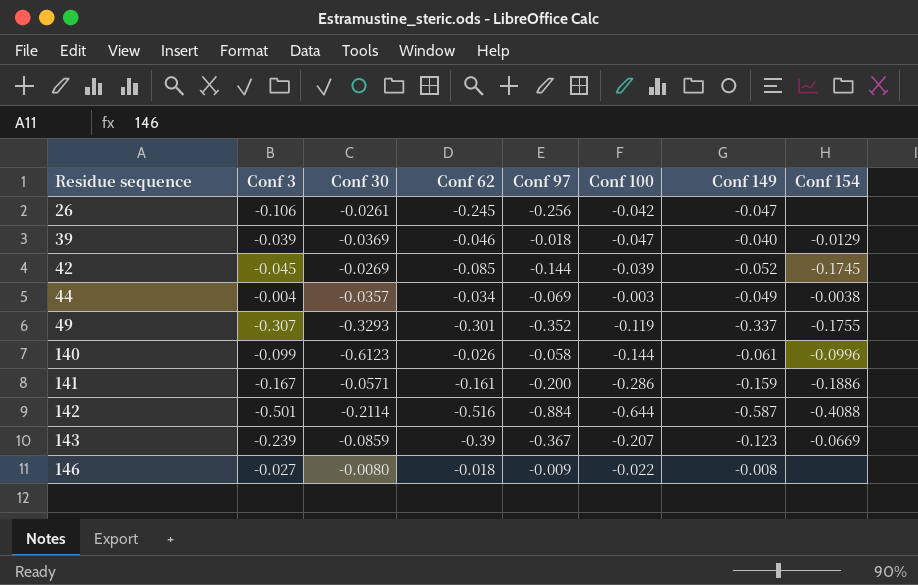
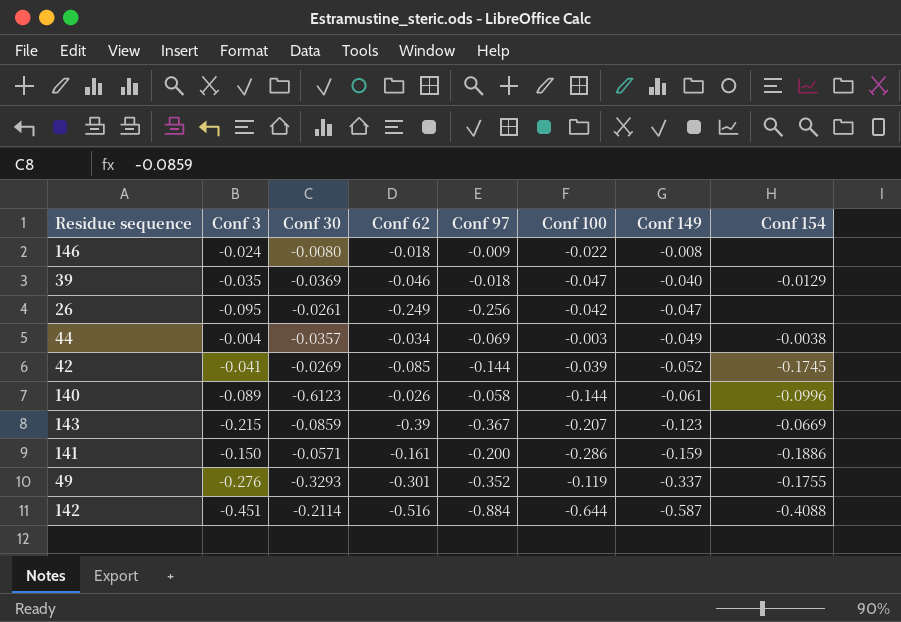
row order: Residue sequence ascending -> Conf 149 descending
146 | Conf 3: -0.027 -> -0.024
39 | Conf 3: -0.039 -> -0.035
26 | Conf 3: -0.106 -> -0.095
26 | Conf 62: -0.245 -> -0.249
42 | Conf 3: -0.045 -> -0.041
140 | Conf 3: -0.099 -> -0.089
143 | Conf 3: -0.239 -> -0.215
141 | Conf 3: -0.167 -> -0.150
49 | Conf 3: -0.307 -> -0.276
142 | Conf 3: -0.501 -> -0.451

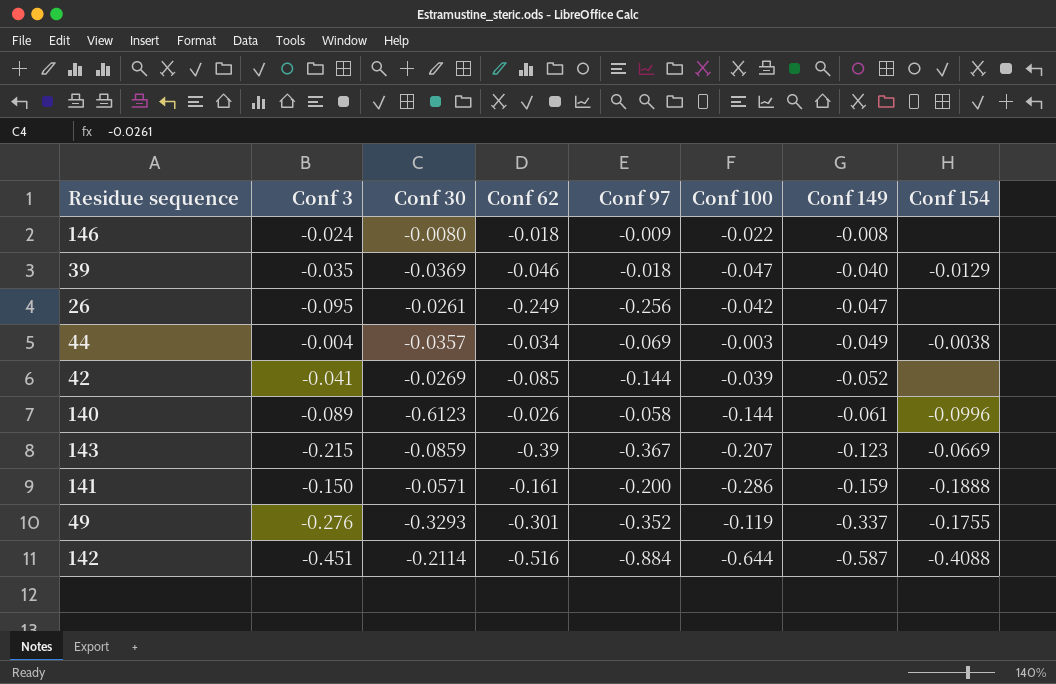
42 | Conf 154: -0.1745 -> none
141 | Conf 154: -0.1886 -> -0.1888

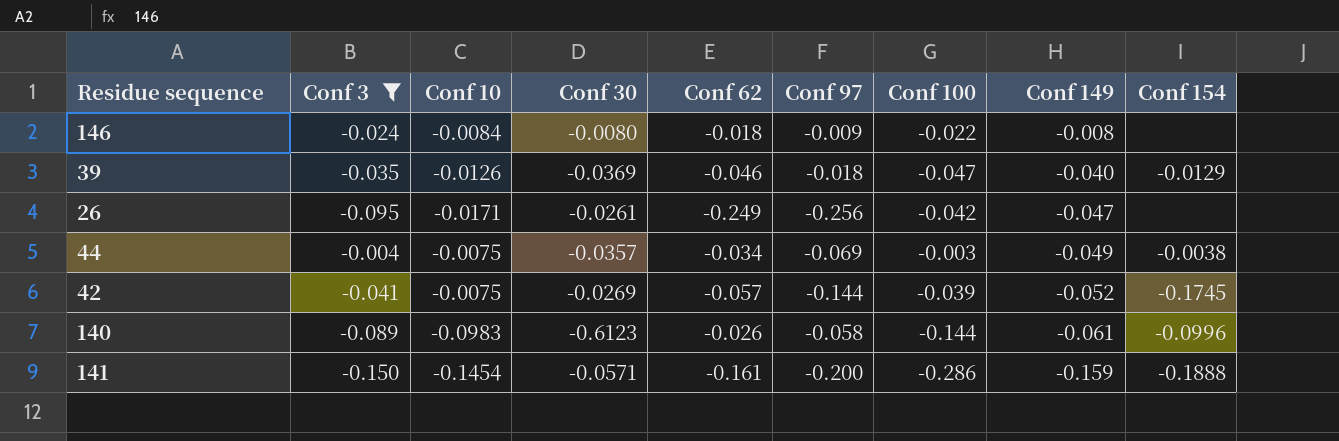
filter: none -> Conf 3 >= -0.150
column Conf 10 | position: none -> 3
42 | Conf 62: -0.085 -> -0.057
42 | Conf 154: none -> -0.1745

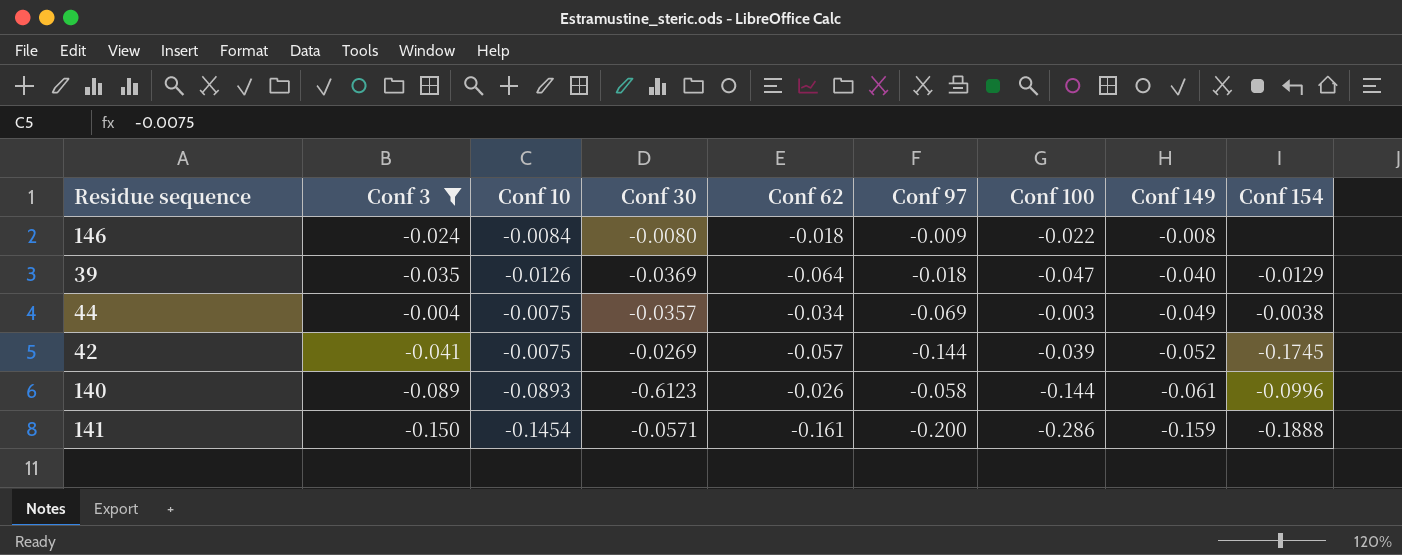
row 26: -0.095 | -0.0171 | -0.0261 | -0.249 | -0.256 | -0.042 | -0.047 | none -> none
39 | Conf 62: -0.046 -> -0.064
140 | Conf 10: -0.0983 -> -0.0893

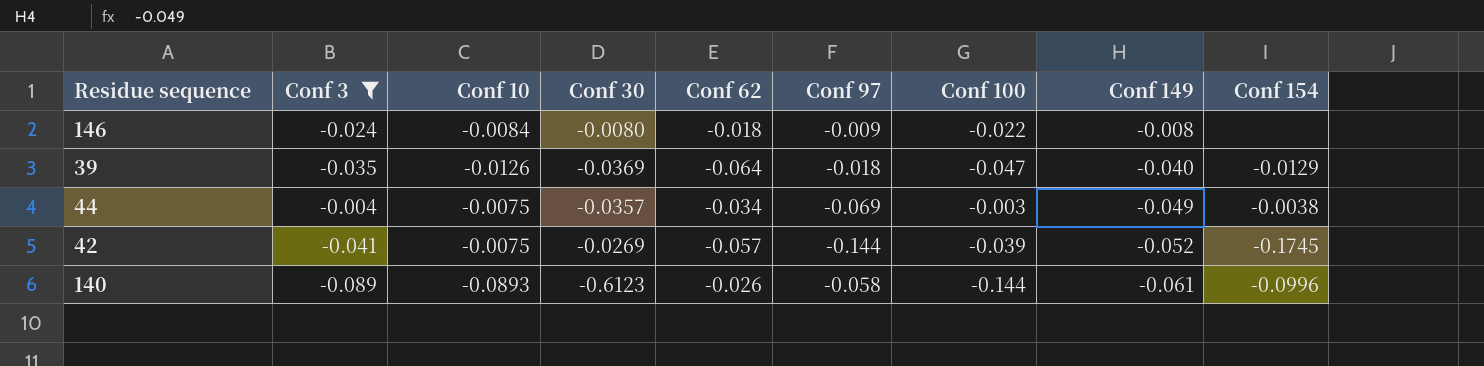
row 141: -0.150 | -0.1454 | -0.0571 | -0.161 | -0.200 | -0.286 | -0.159 | -0.1888 -> none

